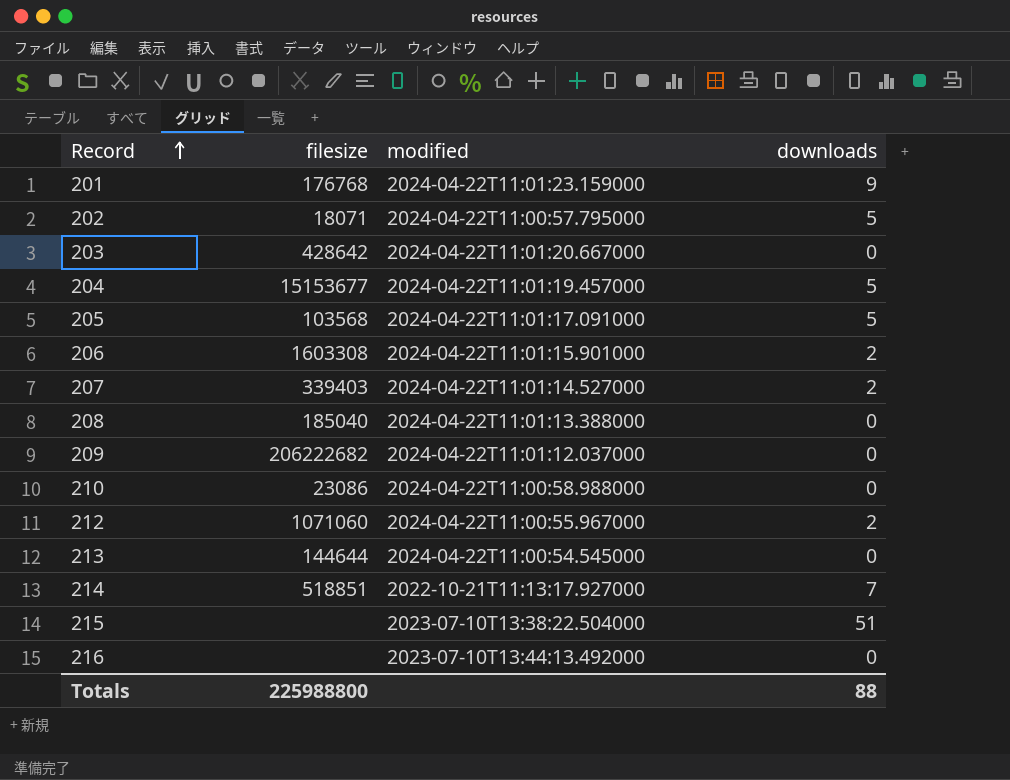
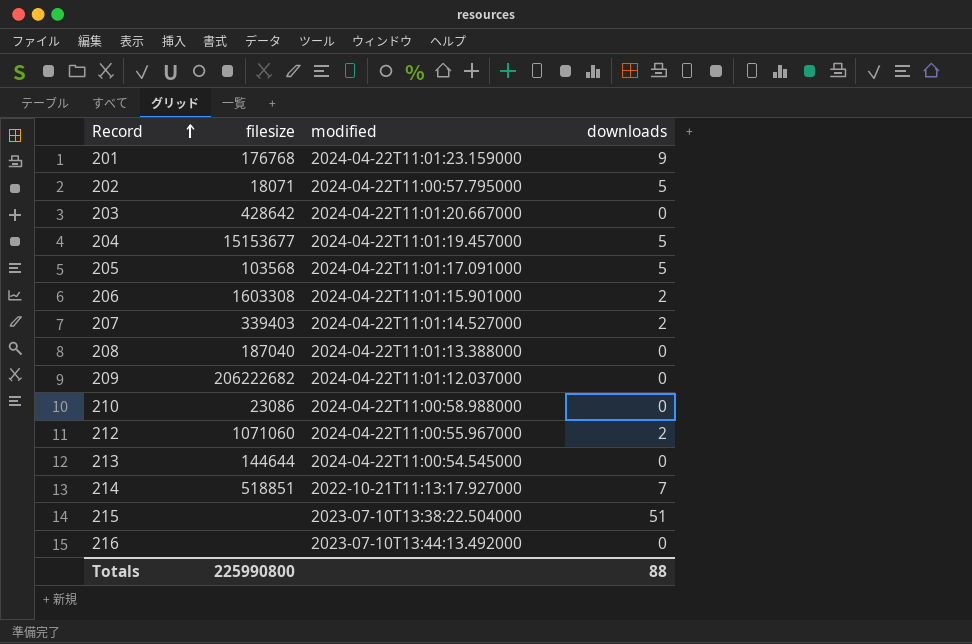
208 | filesize: 185040 -> 187040
Totals | filesize: 225988800 -> 225990800

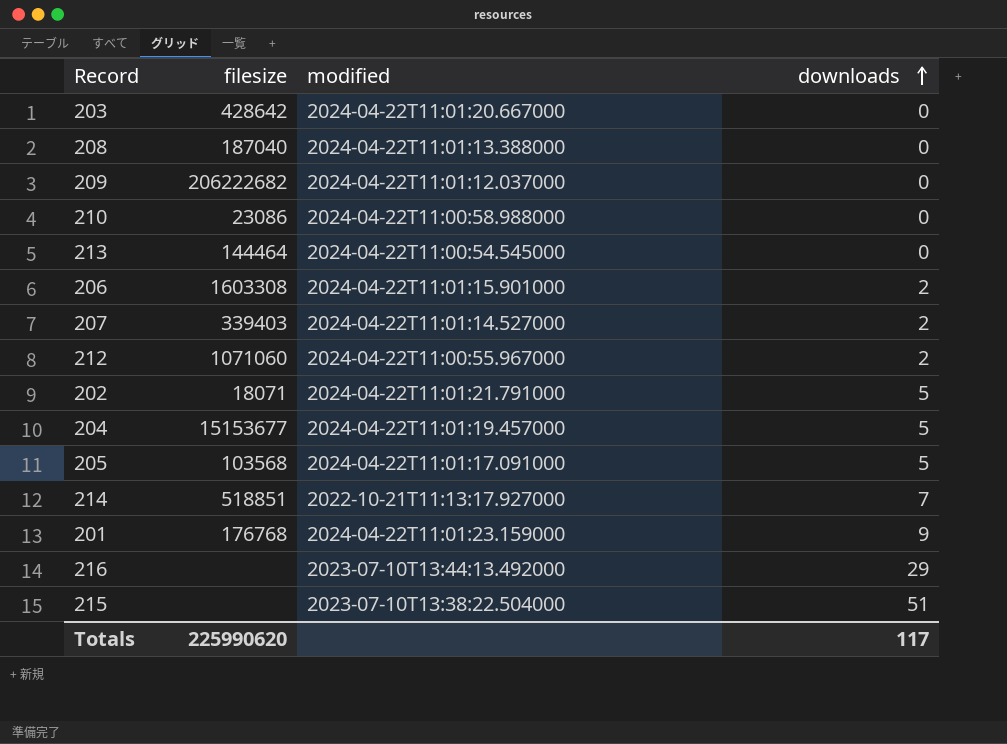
row order: Record ascending -> downloads ascending
213 | filesize: 144644 -> 144464
202 | modified: 2024-04-22T11:00:57.795000 -> 2024-04-22T11:01:21.791000
216 | downloads: 0 -> 29
Totals | filesize: 225990800 -> 225990620
Totals | downloads: 88 -> 117

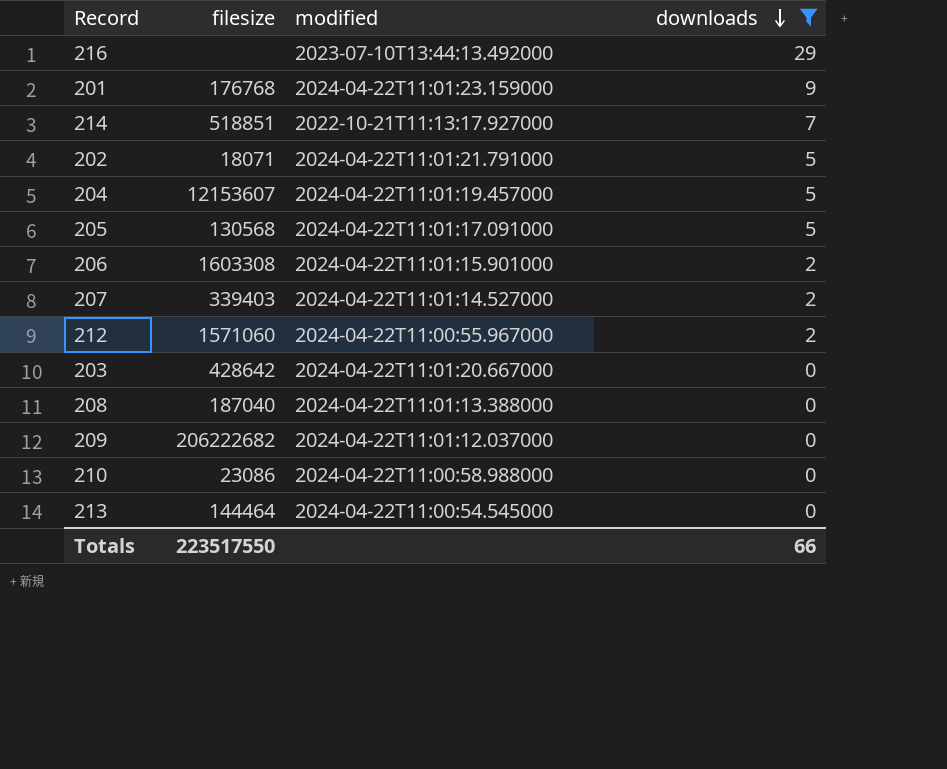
filter: none -> downloads != 51
row order: downloads ascending -> downloads descending
204 | filesize: 15153677 -> 12153607
205 | filesize: 103568 -> 130568
212 | filesize: 1071060 -> 1571060
Totals | filesize: 225990620 -> 223517550
Totals | downloads: 117 -> 66

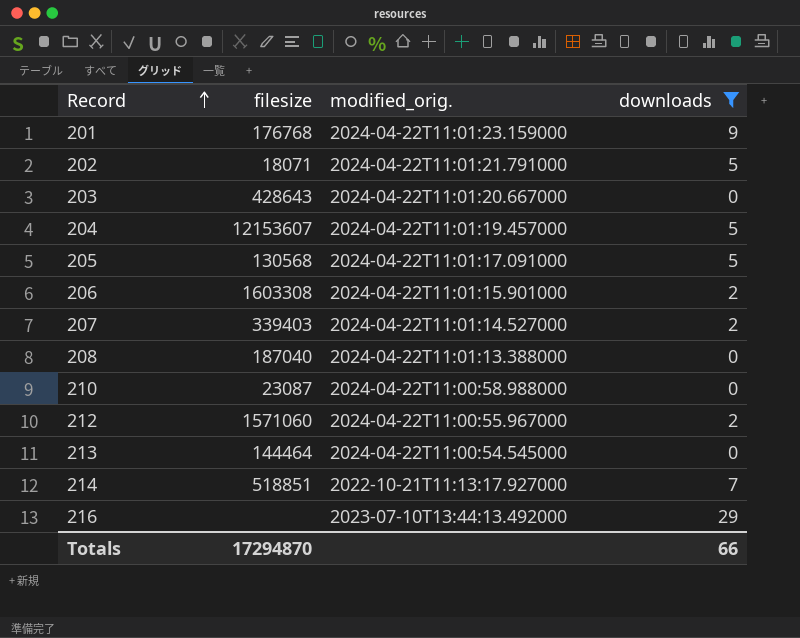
row order: downloads descending -> Record ascending
column name: modified -> modified_orig.
row 209: 206222682 | 2024-04-22T11:01:12.037000 | 0 -> none
203 | filesize: 428642 -> 428643
210 | filesize: 23086 -> 23087
Totals | filesize: 223517550 -> 17294870

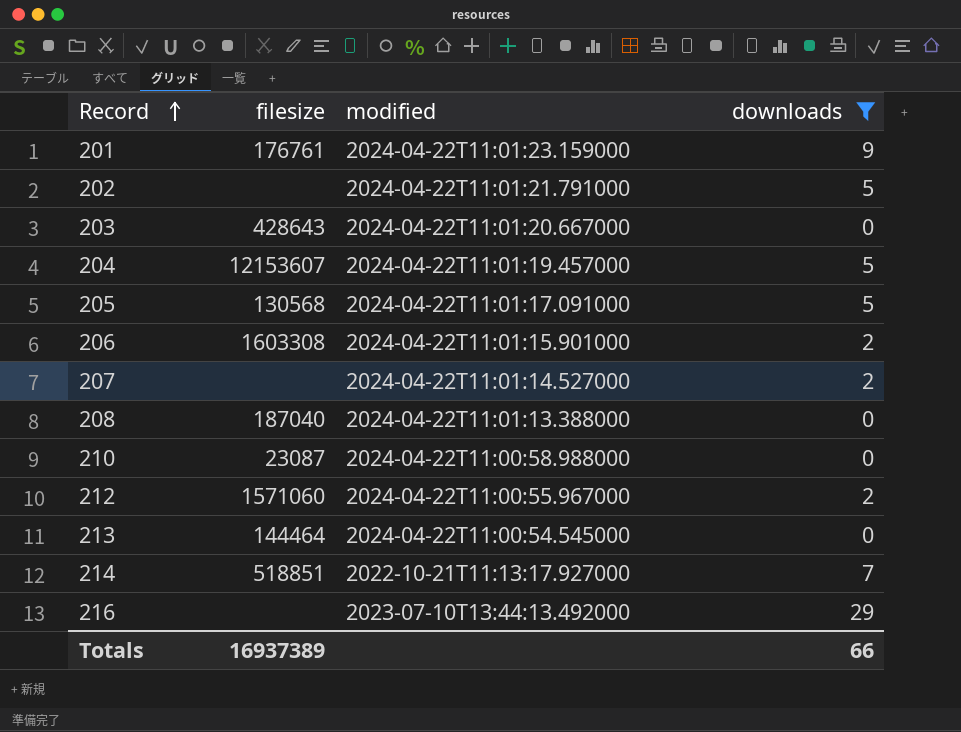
column name: modified_orig. -> modified
201 | filesize: 176768 -> 176761
202 | filesize: 18071 -> none
207 | filesize: 339403 -> none
Totals | filesize: 17294870 -> 16937389

